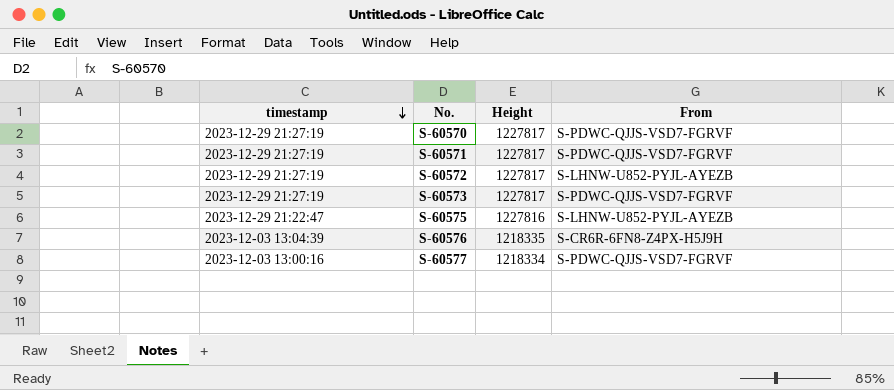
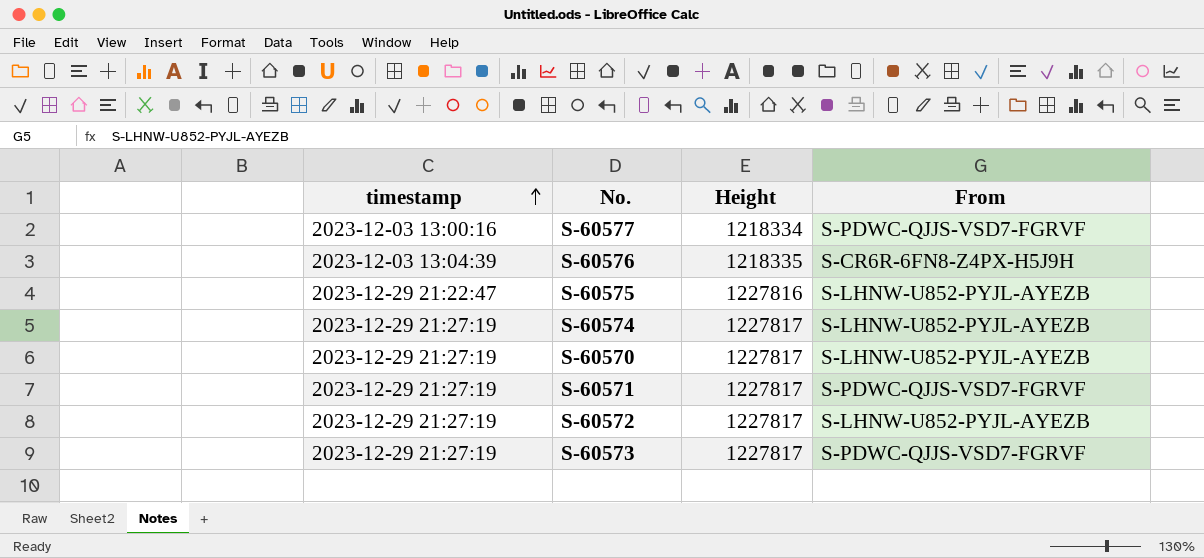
row order: timestamp descending -> timestamp ascending
row S-60574: none -> 2023-12-29 21:27:19 | 1227817 | S-LHNW-U852-PYJL-AYEZB
S-60570 | From: S-PDWC-QJJS-VSD7-FGRVF -> S-LHNW-U852-PYJL-AYEZB

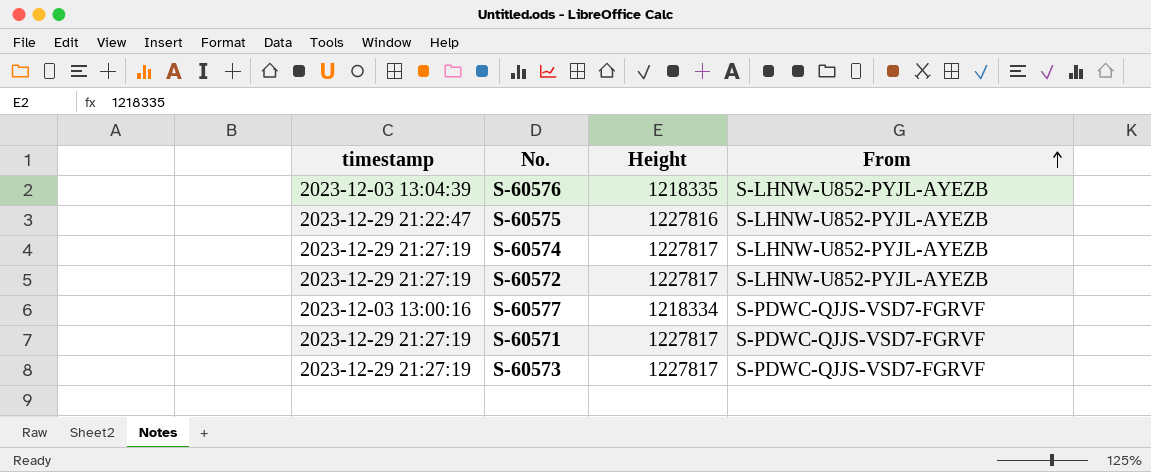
row order: timestamp ascending -> From ascending
row S-60570: 2023-12-29 21:27:19 | 1227817 | S-LHNW-U852-PYJL-AYEZB -> none
S-60576 | From: S-CR6R-6FN8-Z4PX-H5J9H -> S-LHNW-U852-PYJL-AYEZB

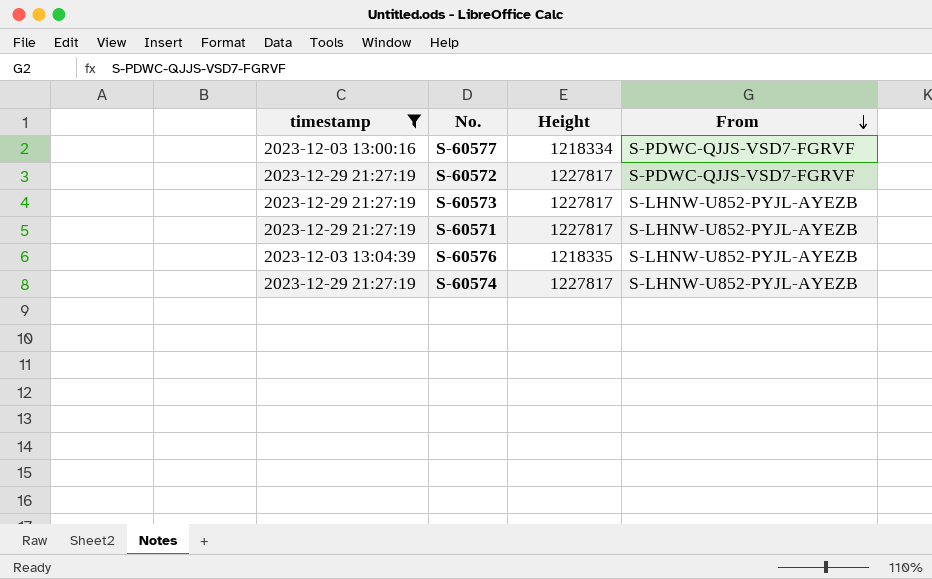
filter: none -> timestamp != 2023-12-29 21:22:47
row order: From ascending -> From descending
S-60572 | From: S-LHNW-U852-PYJL-AYEZB -> S-PDWC-QJJS-VSD7-FGRVF
S-60573 | From: S-PDWC-QJJS-VSD7-FGRVF -> S-LHNW-U852-PYJL-AYEZB
S-60571 | From: S-PDWC-QJJS-VSD7-FGRVF -> S-LHNW-U852-PYJL-AYEZB

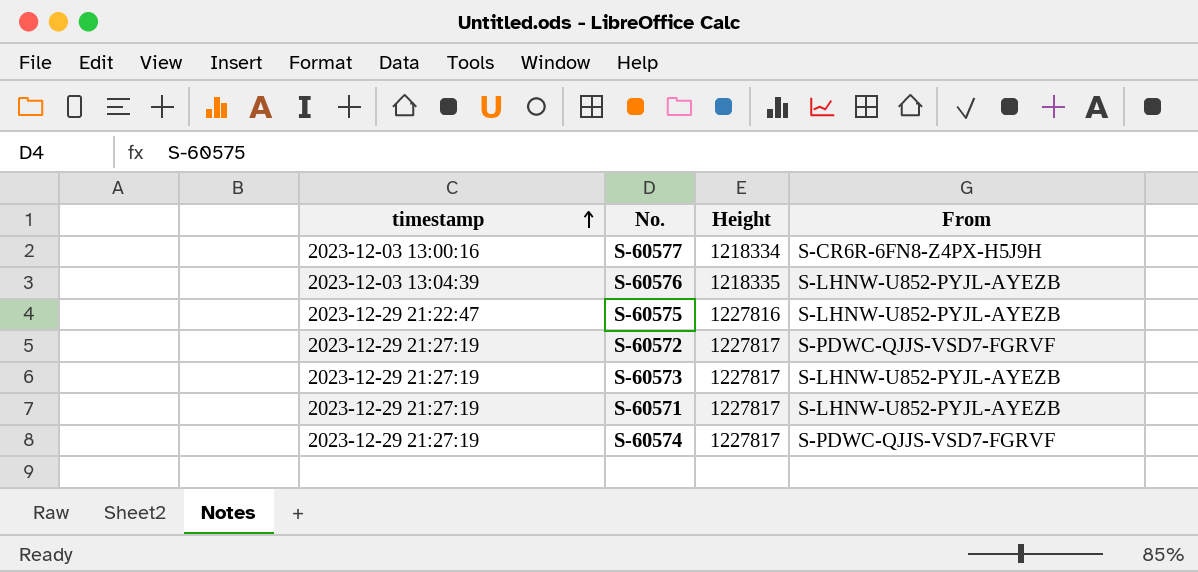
filter: timestamp != 2023-12-29 21:22:47 -> none
row order: From descending -> timestamp ascending
S-60577 | From: S-PDWC-QJJS-VSD7-FGRVF -> S-CR6R-6FN8-Z4PX-H5J9H
S-60574 | From: S-LHNW-U852-PYJL-AYEZB -> S-PDWC-QJJS-VSD7-FGRVF

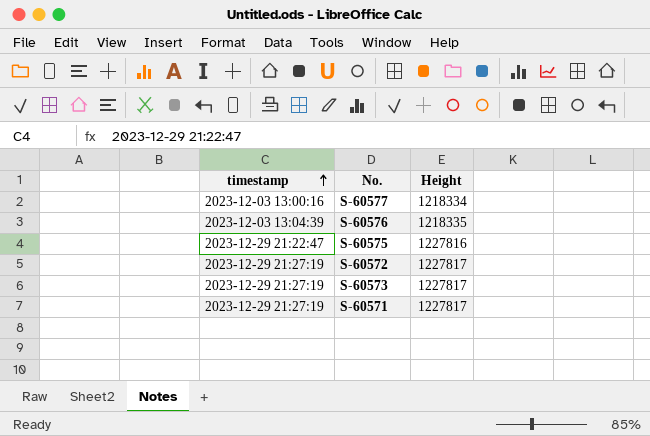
column From | position: 4 -> none
row S-60574: 2023-12-29 21:27:19 | 1227817 | S-PDWC-QJJS-VSD7-FGRVF -> none

